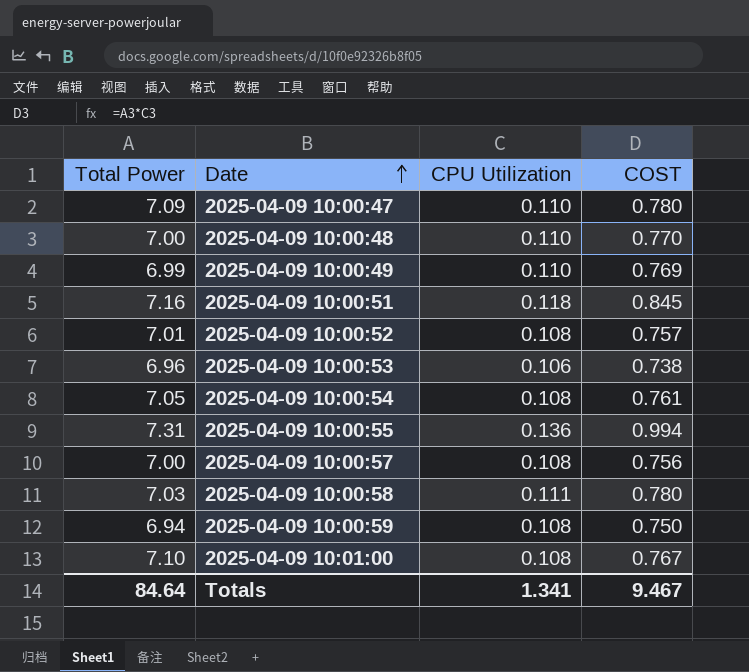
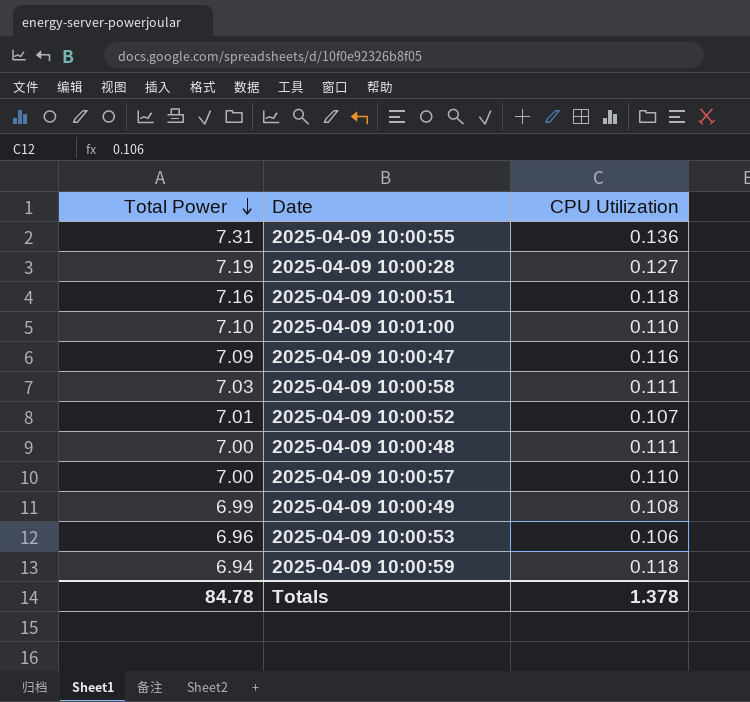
row order: Date ascending -> Total Power descending
column COST | formula: [Total Power] * [CPU Utilization] -> none
row 2025-04-09 10:00:54: 7.05 | 0.108 | 0.761 -> none
row 2025-04-09 10:00:28: none -> 7.19 | 0.127
2025-04-09 10:01:00 | CPU Utilization: 0.108 -> 0.110
2025-04-09 10:00:47 | CPU Utilization: 0.110 -> 0.116
2025-04-09 10:00:52 | CPU Utilization: 0.108 -> 0.107
2025-04-09 10:00:48 | CPU Utilization: 0.110 -> 0.111
2025-04-09 10:00:57 | CPU Utilization: 0.108 -> 0.110
2025-04-09 10:00:49 | CPU Utilization: 0.110 -> 0.108
2025-04-09 10:00:59 | CPU Utilization: 0.108 -> 0.118
Totals | Total Power: 84.64 -> 84.78
Totals | CPU Utilization: 1.341 -> 1.378

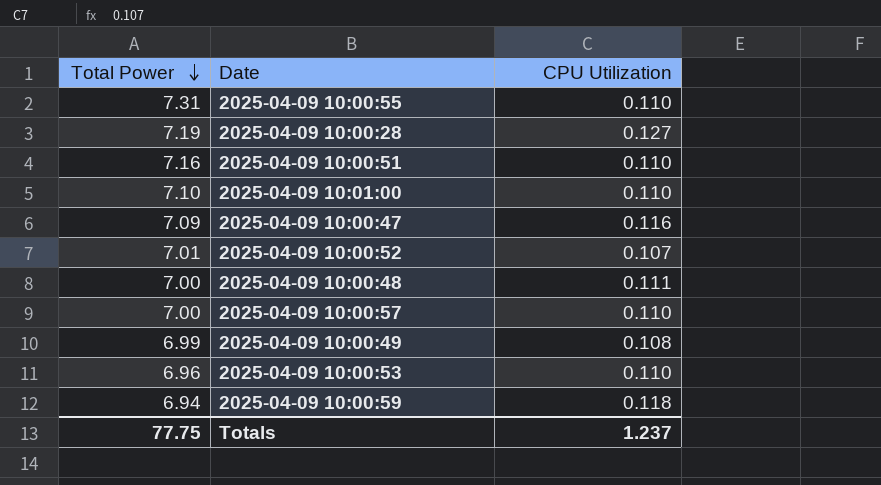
row 2025-04-09 10:00:58: 7.03 | 0.111 -> none
2025-04-09 10:00:55 | CPU Utilization: 0.136 -> 0.110
2025-04-09 10:00:51 | CPU Utilization: 0.118 -> 0.110
2025-04-09 10:00:53 | CPU Utilization: 0.106 -> 0.110
Totals | Total Power: 84.78 -> 77.75
Totals | CPU Utilization: 1.378 -> 1.237

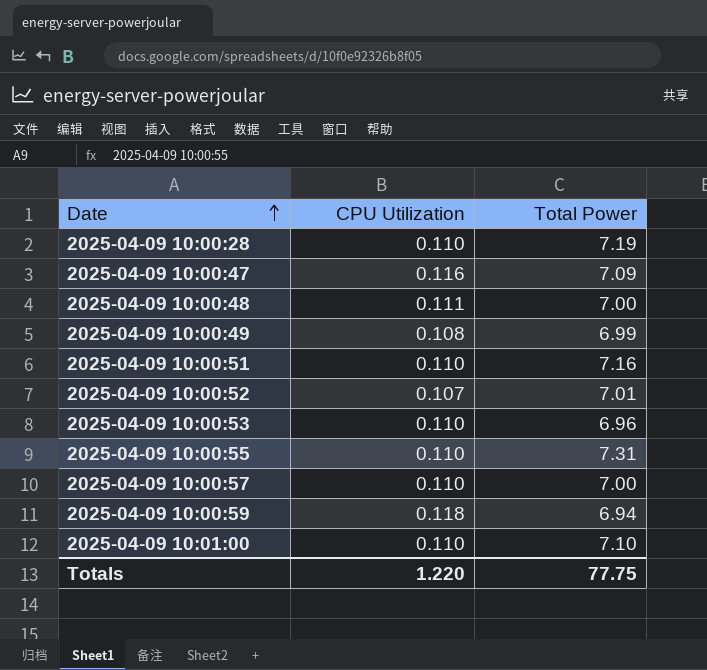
row order: Total Power descending -> Date ascending
column Total Power | position: 1 -> 3
2025-04-09 10:00:28 | CPU Utilization: 0.127 -> 0.110
Totals | CPU Utilization: 1.237 -> 1.220

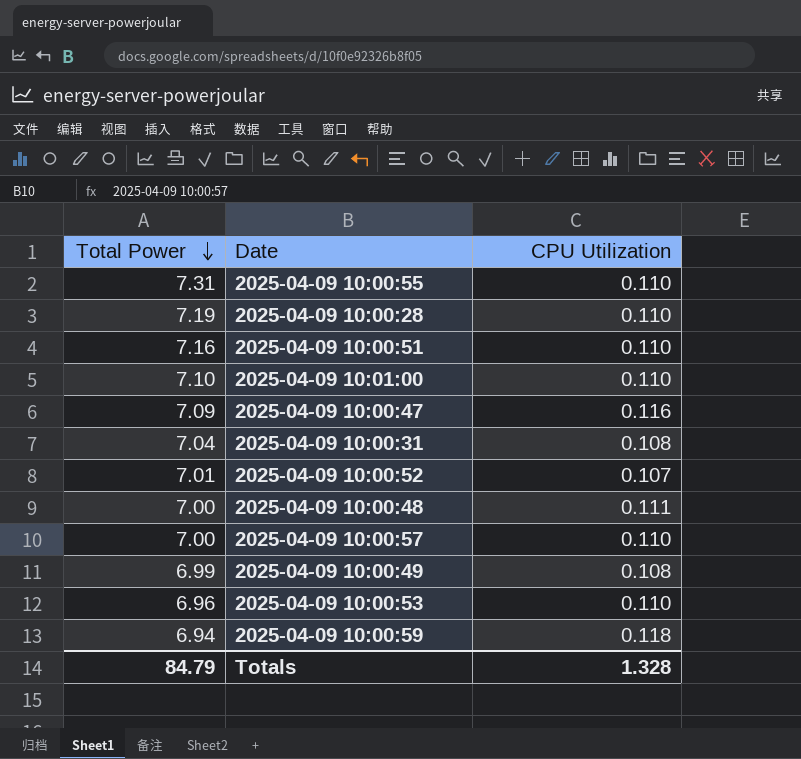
row order: Date ascending -> Total Power descending
column Total Power | position: 3 -> 1
row 2025-04-09 10:00:31: none -> 7.04 | 0.108
Totals | Total Power: 77.75 -> 84.79
Totals | CPU Utilization: 1.220 -> 1.328

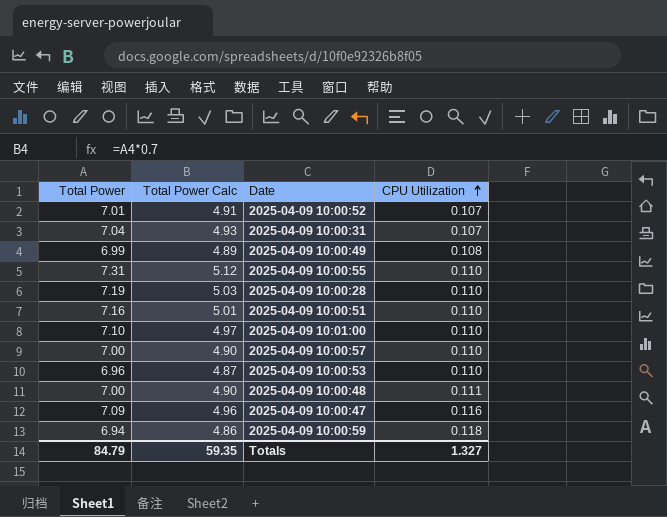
row order: Total Power descending -> CPU Utilization ascending
column Total Power Calc | formula: none -> [Total Power] * 0.7
2025-04-09 10:00:31 | CPU Utilization: 0.108 -> 0.107
Totals | CPU Utilization: 1.328 -> 1.327

